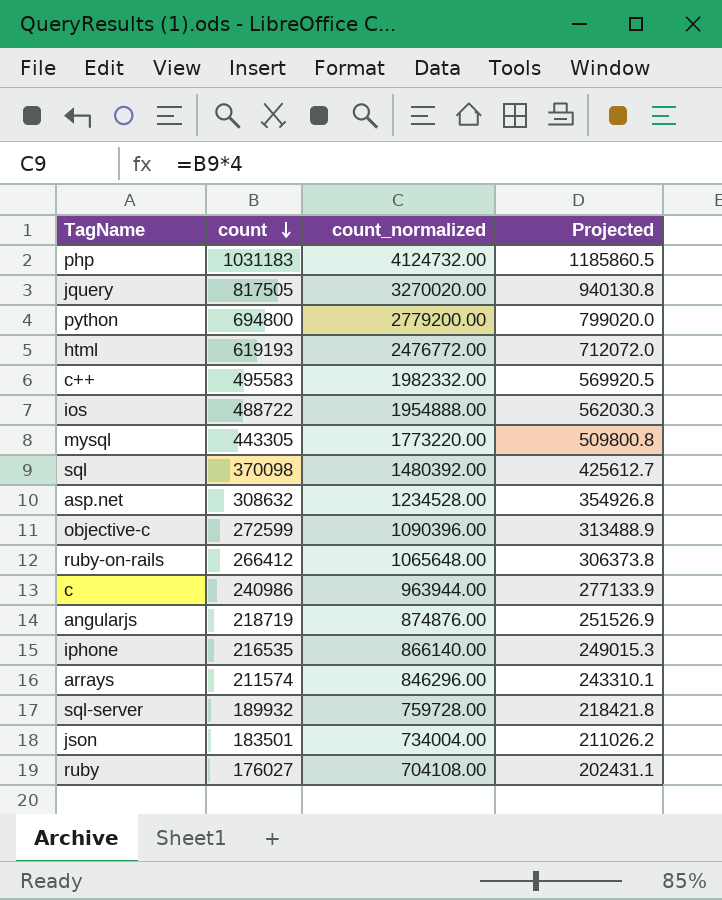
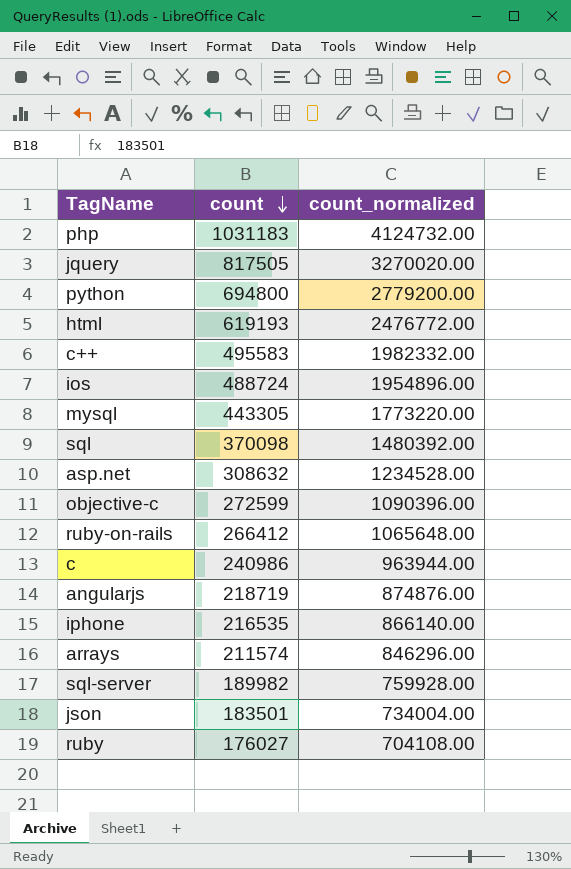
column Projected | formula: [count] * 1.15 -> none
ios | count: 488722 -> 488724
ios | count_normalized: 1954888.00 -> 1954896.00
sql-server | count: 189932 -> 189982
sql-server | count_normalized: 759728.00 -> 759928.00

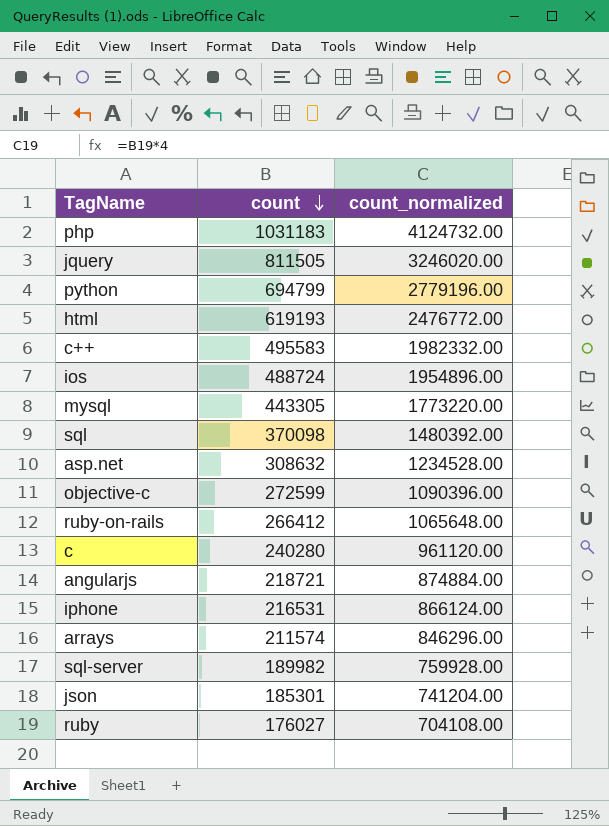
jquery | count: 817505 -> 811505
jquery | count_normalized: 3270020.00 -> 3246020.00
python | count: 694800 -> 694799
python | count_normalized: 2779200.00 -> 2779196.00
c | count: 240986 -> 240280
c | count_normalized: 963944.00 -> 961120.00
angularjs | count: 218719 -> 218721
angularjs | count_normalized: 874876.00 -> 874884.00
iphone | count: 216535 -> 216531
iphone | count_normalized: 866140.00 -> 866124.00
json | count: 183501 -> 185301
json | count_normalized: 734004.00 -> 741204.00

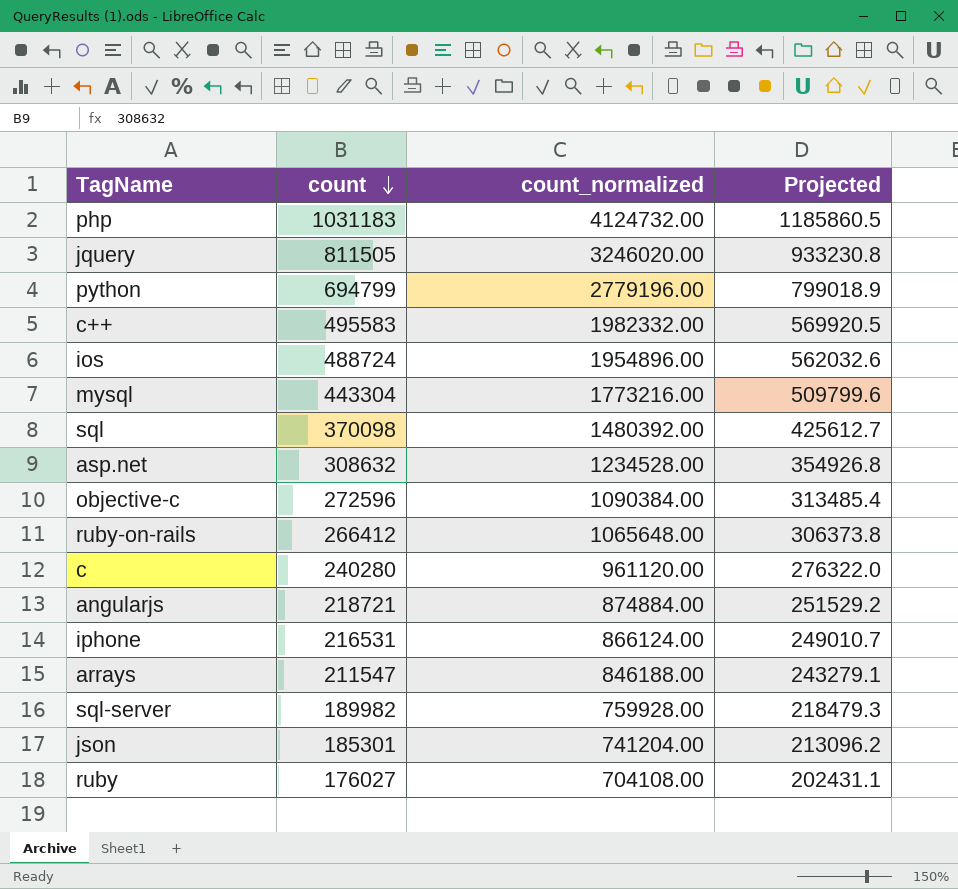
column Projected | formula: none -> [count] * 1.15
row html: 619193 | 2476772.00 -> none
mysql | count: 443305 -> 443304
mysql | count_normalized: 1773220.00 -> 1773216.00
objective-c | count: 272599 -> 272596
objective-c | count_normalized: 1090396.00 -> 1090384.00
arrays | count: 211574 -> 211547
arrays | count_normalized: 846296.00 -> 846188.00

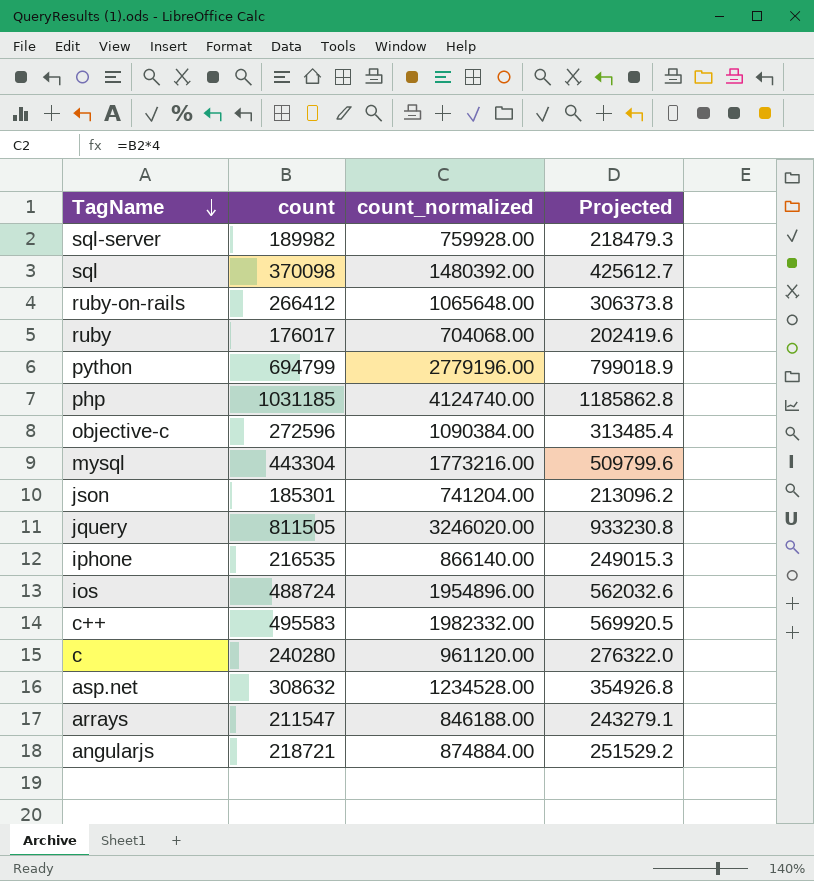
row order: count descending -> TagName descending
ruby | count: 176027 -> 176017
ruby | count_normalized: 704108.00 -> 704068.00
ruby | Projected: 202431.1 -> 202419.6
php | count: 1031183 -> 1031185
php | count_normalized: 4124732.00 -> 4124740.00
php | Projected: 1185860.5 -> 1185862.8
iphone | count: 216531 -> 216535
iphone | count_normalized: 866124.00 -> 866140.00
iphone | Projected: 249010.7 -> 249015.3

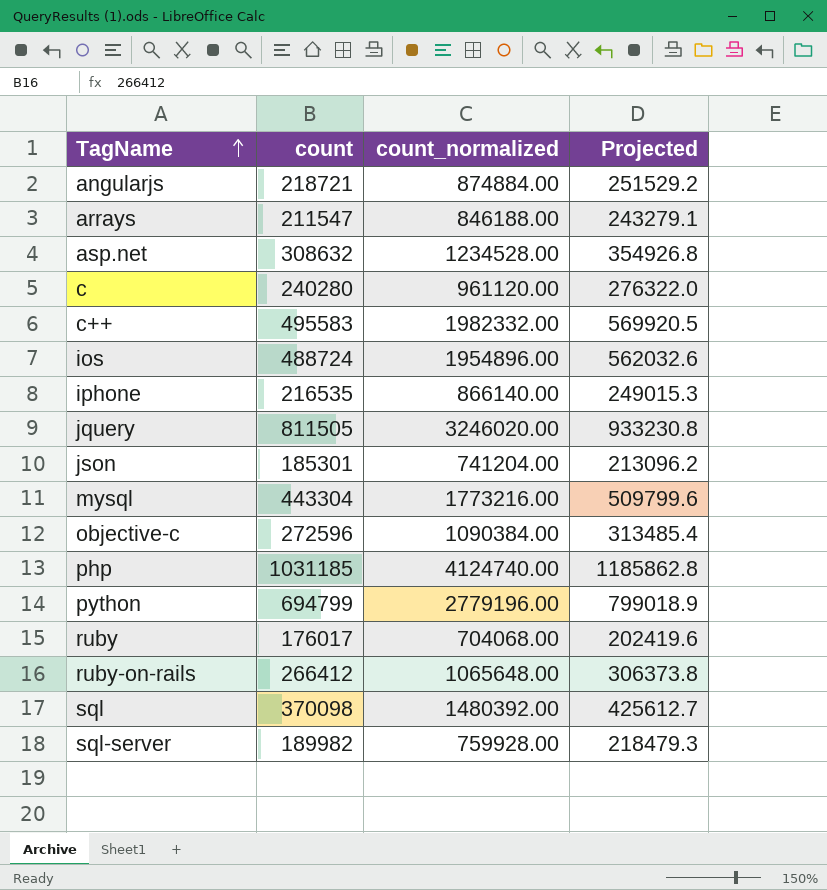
row order: TagName descending -> TagName ascending

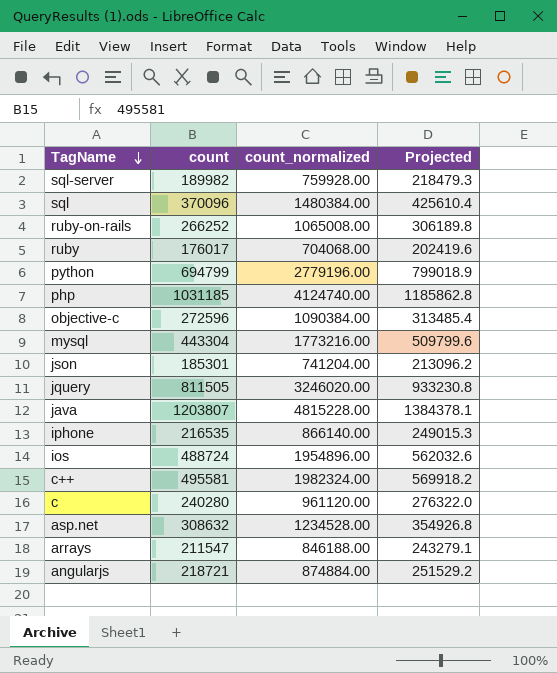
row order: TagName ascending -> TagName descending
sql | count: 370098 -> 370096
sql | count_normalized: 1480392.00 -> 1480384.00
sql | Projected: 425612.7 -> 425610.4
ruby-on-rails | count: 266412 -> 266252
ruby-on-rails | count_normalized: 1065648.00 -> 1065008.00
ruby-on-rails | Projected: 306373.8 -> 306189.8
row java: none -> 1203807 | 4815228.00 | 1384378.1
c++ | count: 495583 -> 495581
c++ | count_normalized: 1982332.00 -> 1982324.00
c++ | Projected: 569920.5 -> 569918.2

